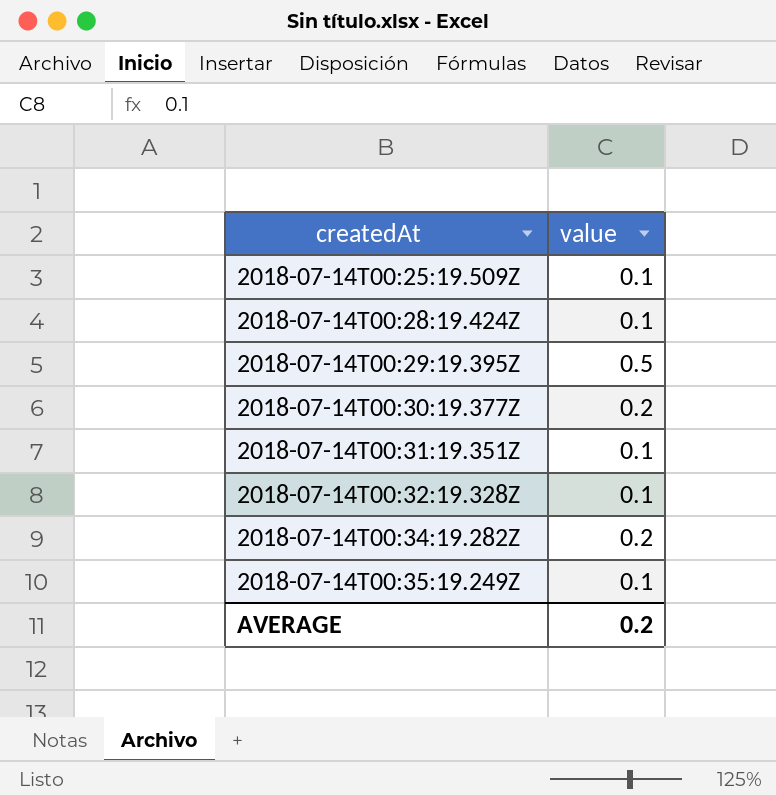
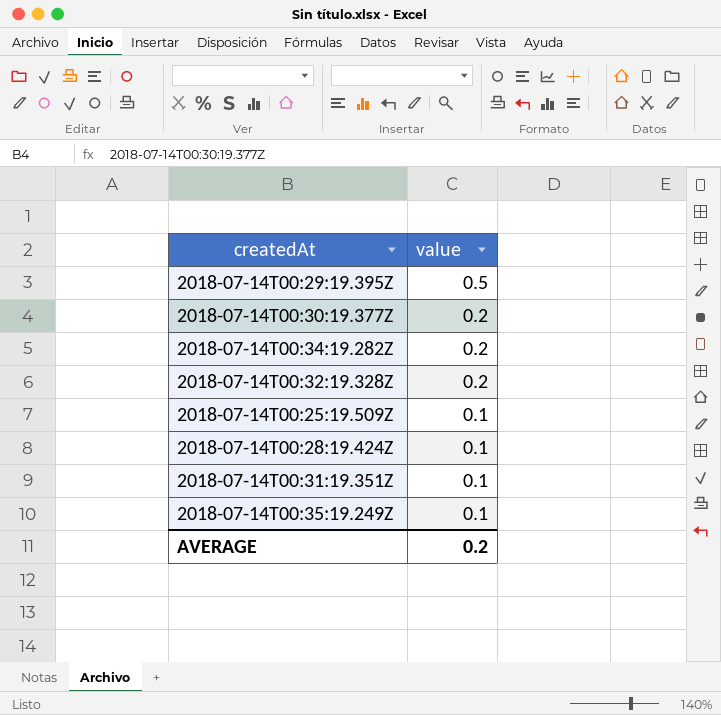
row order: createdAt ascending -> value descending
2018-07-14T00:32:19.328Z | value: 0.1 -> 0.2

